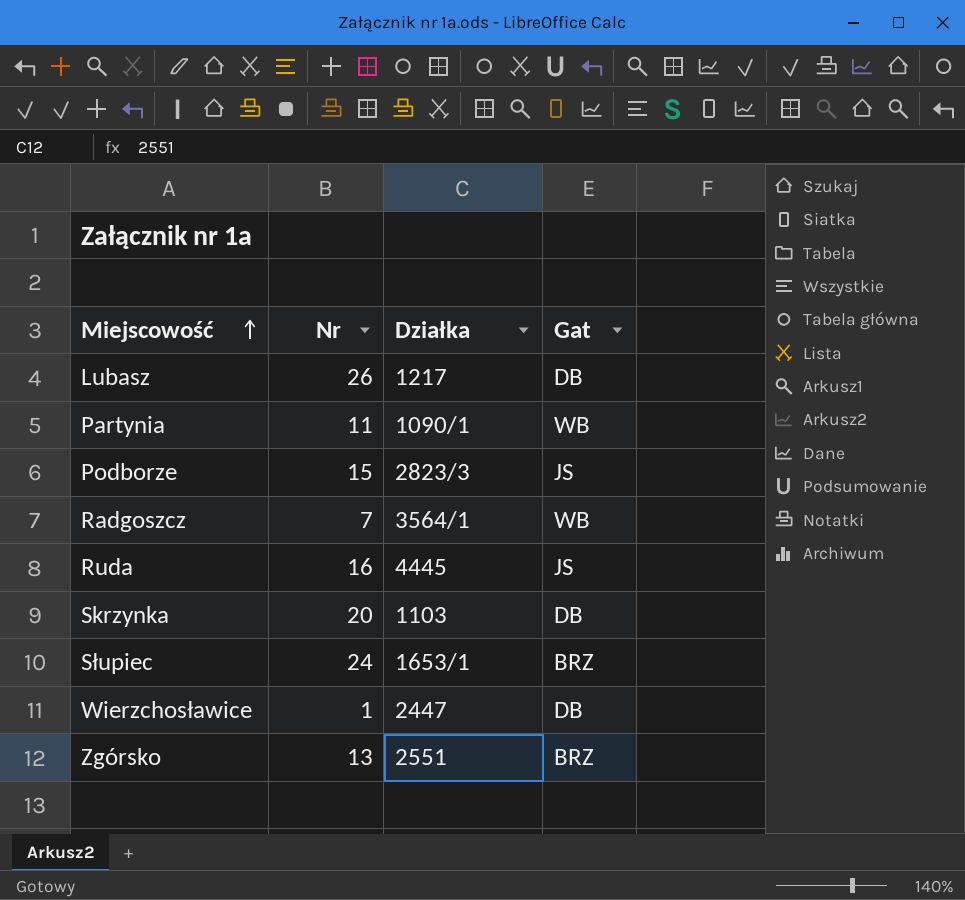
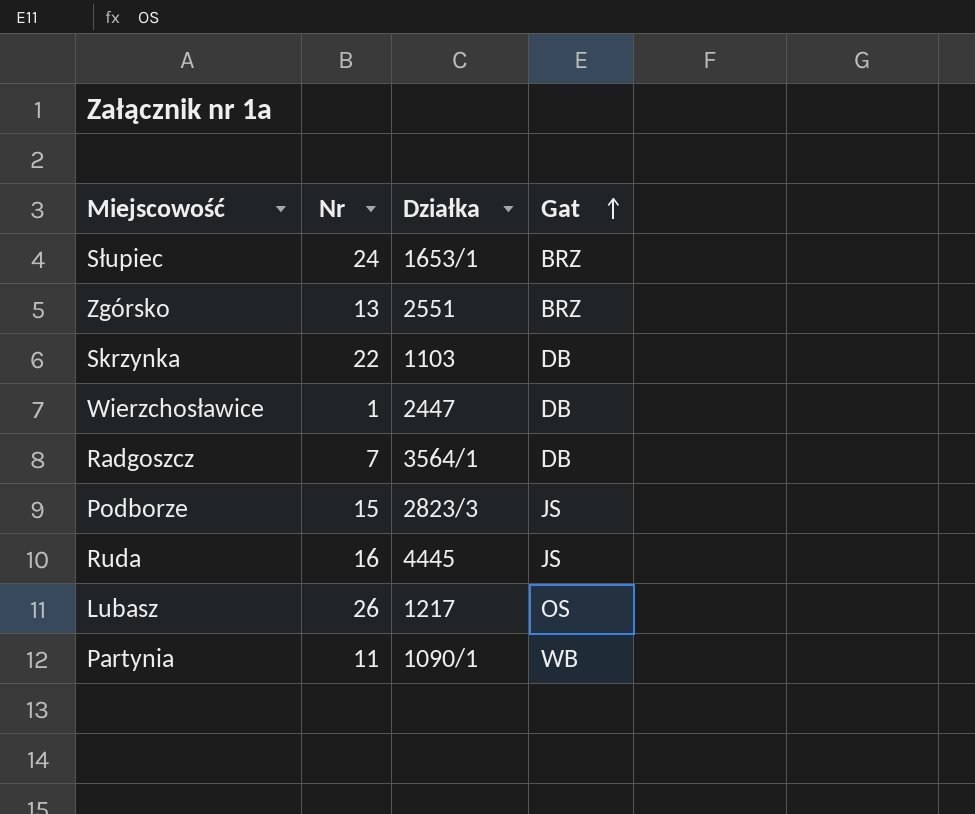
row order: Miejscowość ascending -> Gat ascending
Skrzynka | Nr: 20 -> 22
Radgoszcz | Gat: WB -> DB
Lubasz | Gat: DB -> OS

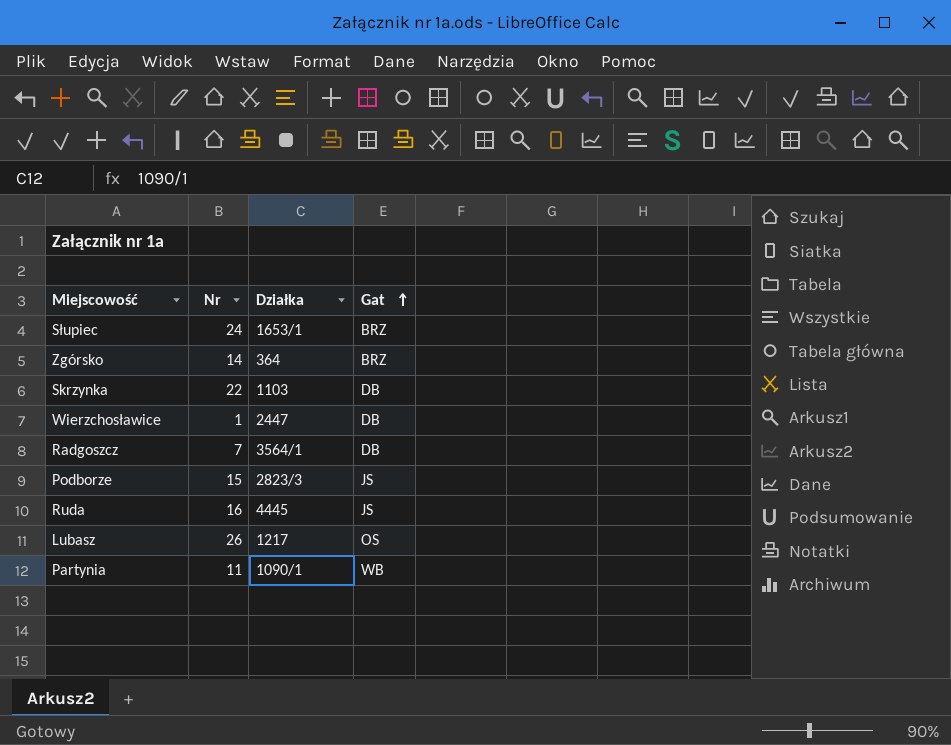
Zgórsko | Nr: 13 -> 14
Zgórsko | Działka: 2551 -> 364

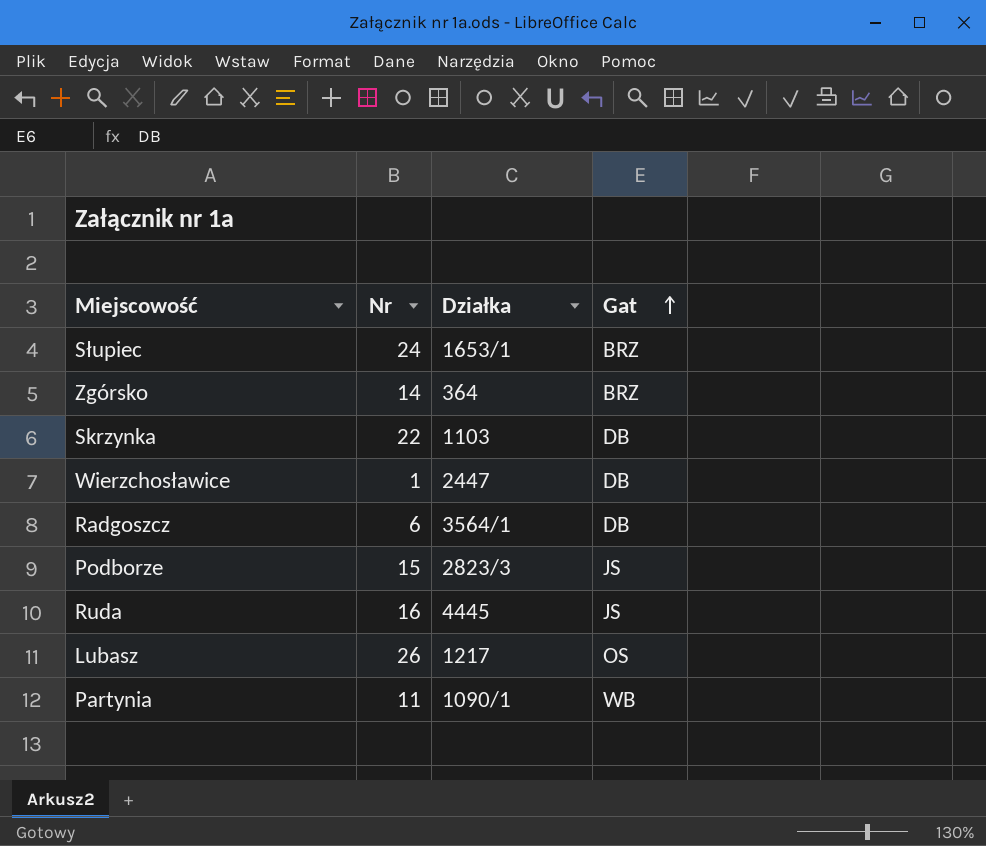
Radgoszcz | Nr: 7 -> 6

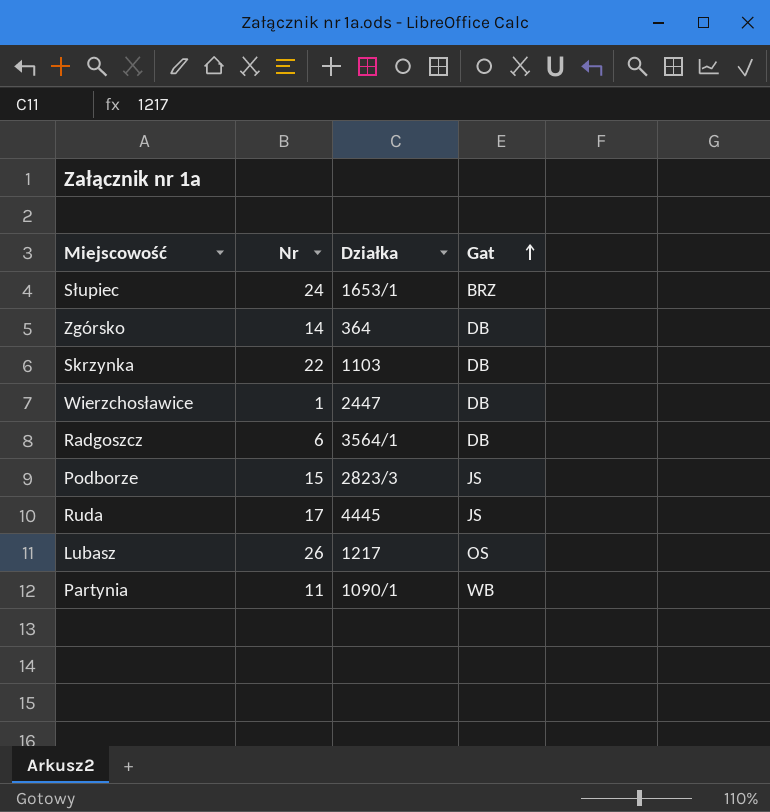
Zgórsko | Gat: BRZ -> DB
Ruda | Nr: 16 -> 17

